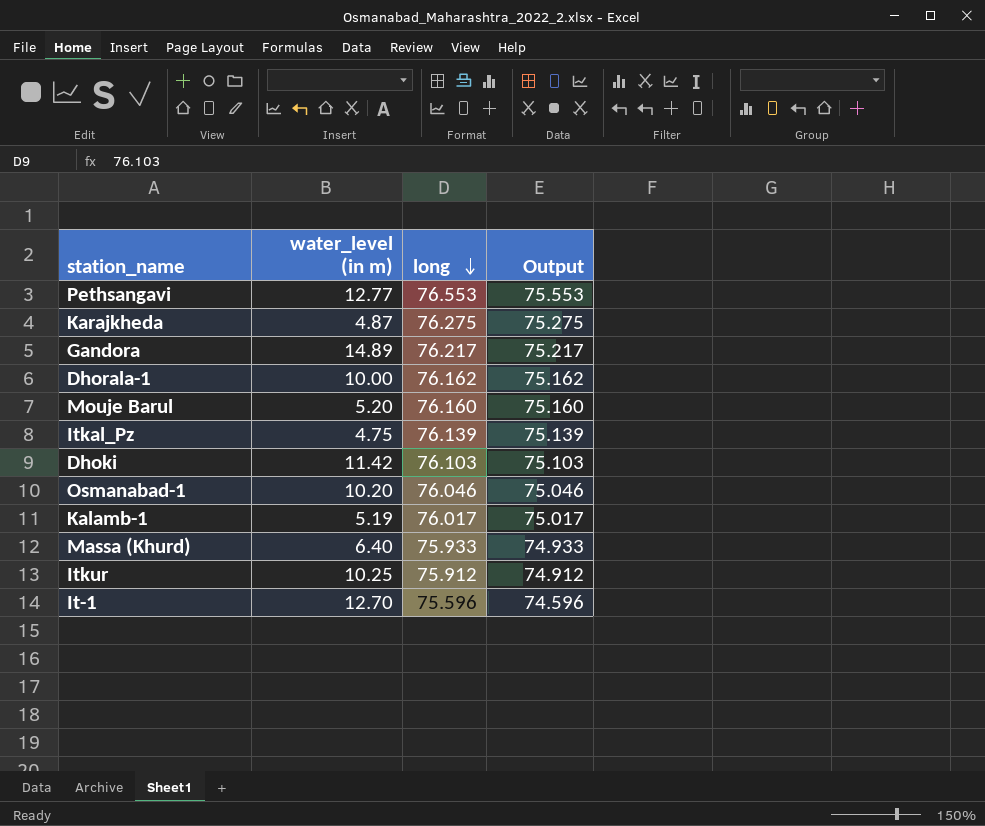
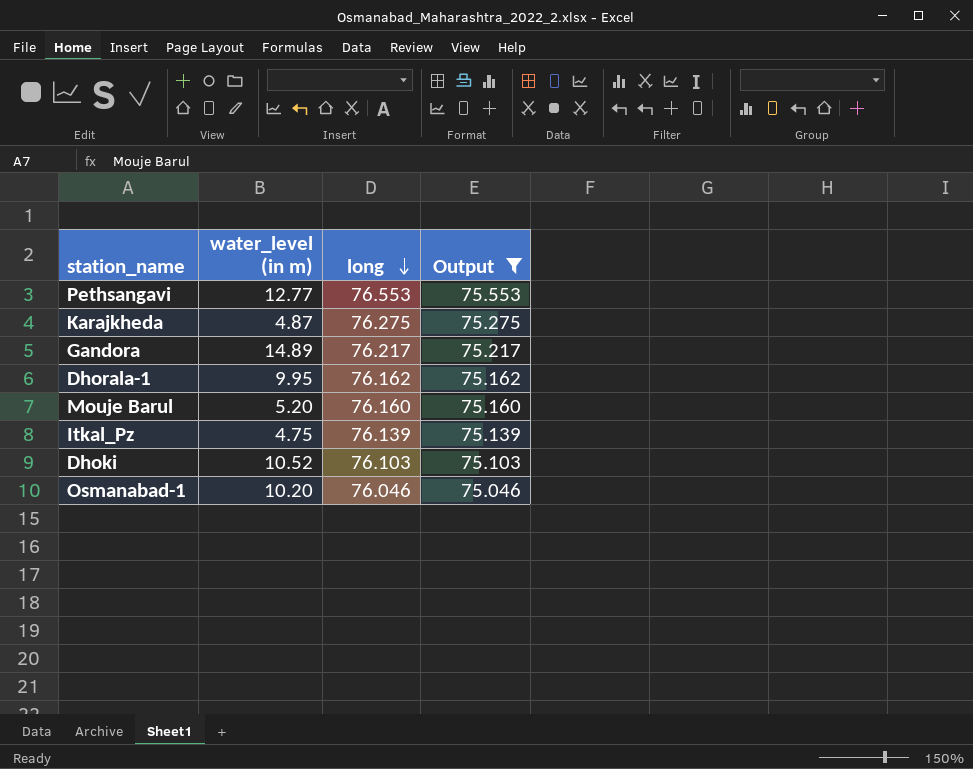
filter: none -> Output >= 75.046
Dhorala-1 | water_level (in m): 10.00 -> 9.95
Dhoki | water_level (in m): 11.42 -> 10.52

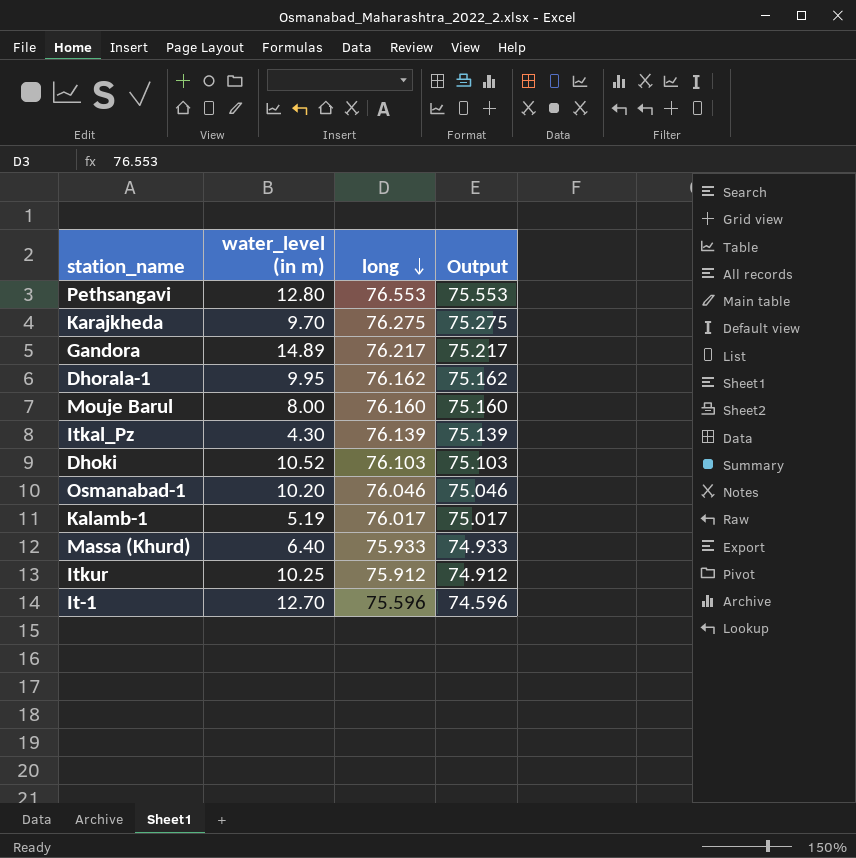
filter: Output >= 75.046 -> none
Pethsangavi | water_level (in m): 12.77 -> 12.80
Karajkheda | water_level (in m): 4.87 -> 9.70
Mouje Barul | water_level (in m): 5.20 -> 8.00
Itkal_Pz | water_level (in m): 4.75 -> 4.30

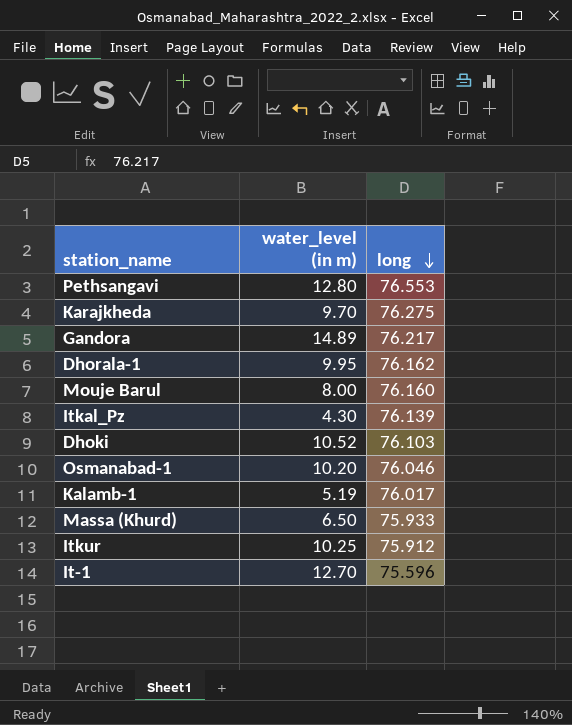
column Output | formula: [long] - 1 -> none
Massa (Khurd) | water_level (in m): 6.40 -> 6.50

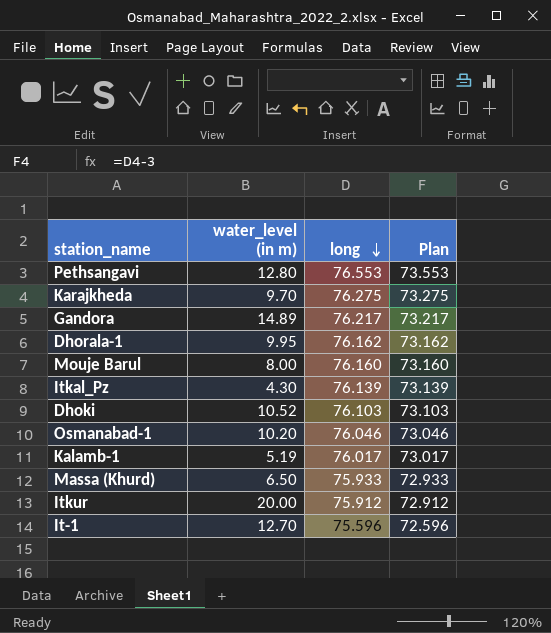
column Plan | formula: none -> [long] - 3
Itkur | water_level (in m): 10.25 -> 20.00

